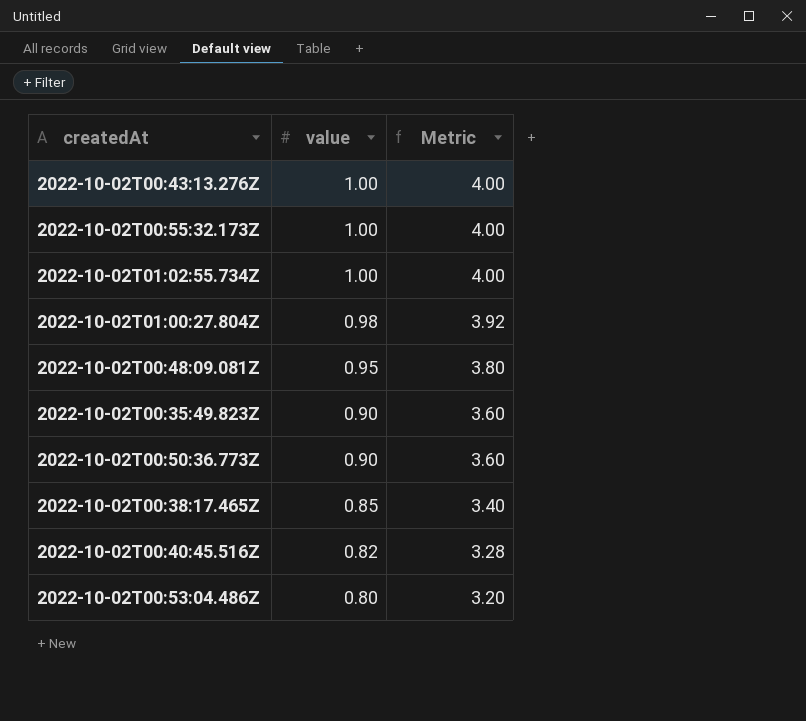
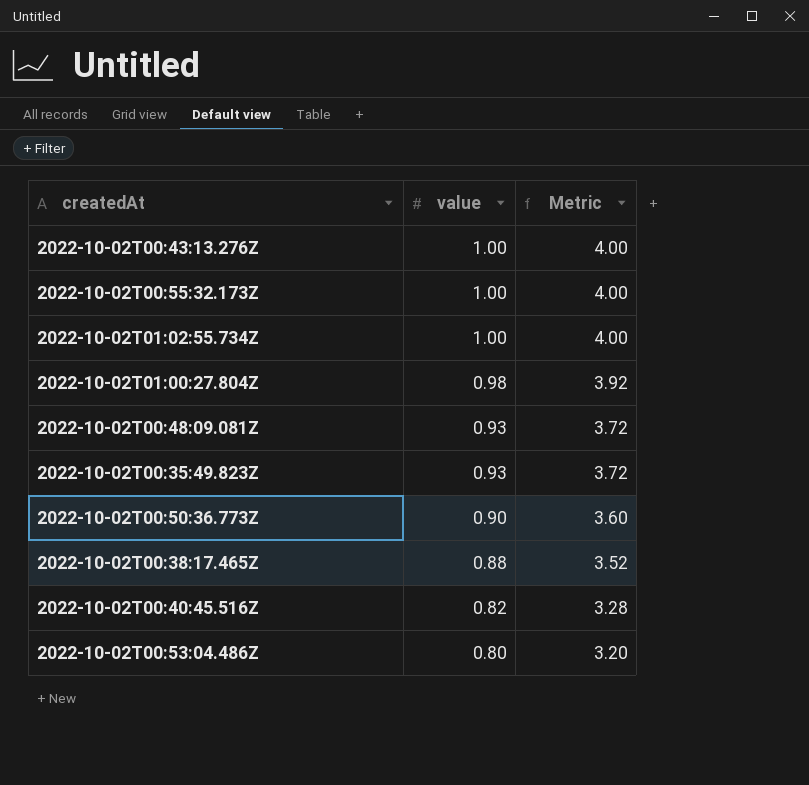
2022-10-02T00:48:09.081Z | value: 0.95 -> 0.93
2022-10-02T00:48:09.081Z | Metric: 3.80 -> 3.72
2022-10-02T00:35:49.823Z | value: 0.90 -> 0.93
2022-10-02T00:35:49.823Z | Metric: 3.60 -> 3.72
2022-10-02T00:38:17.465Z | value: 0.85 -> 0.88
2022-10-02T00:38:17.465Z | Metric: 3.40 -> 3.52

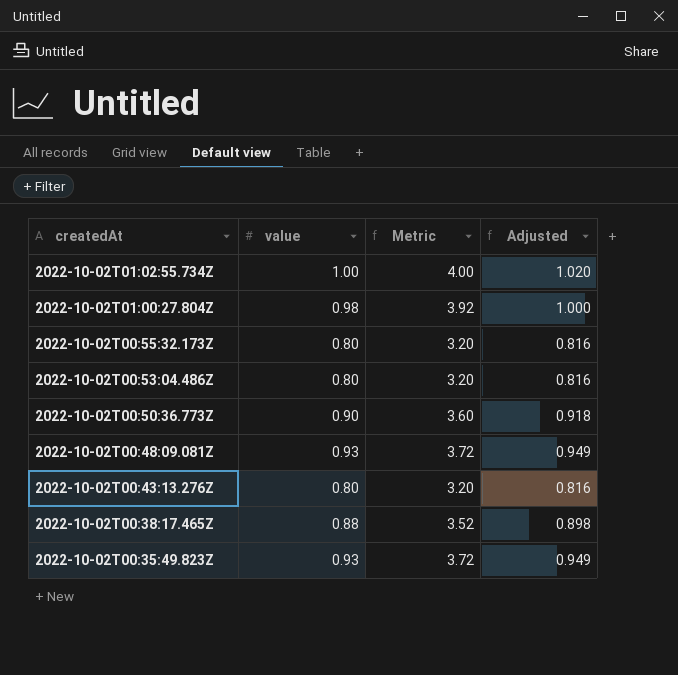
row order: value descending -> createdAt descending
column Adjusted | formula: none -> [value] * 1.02
row 2022-10-02T00:40:45.516Z: 0.82 | 3.28 -> none
2022-10-02T00:55:32.173Z | value: 1.00 -> 0.80
2022-10-02T00:55:32.173Z | Metric: 4.00 -> 3.20
2022-10-02T00:43:13.276Z | value: 1.00 -> 0.80
2022-10-02T00:43:13.276Z | Metric: 4.00 -> 3.20

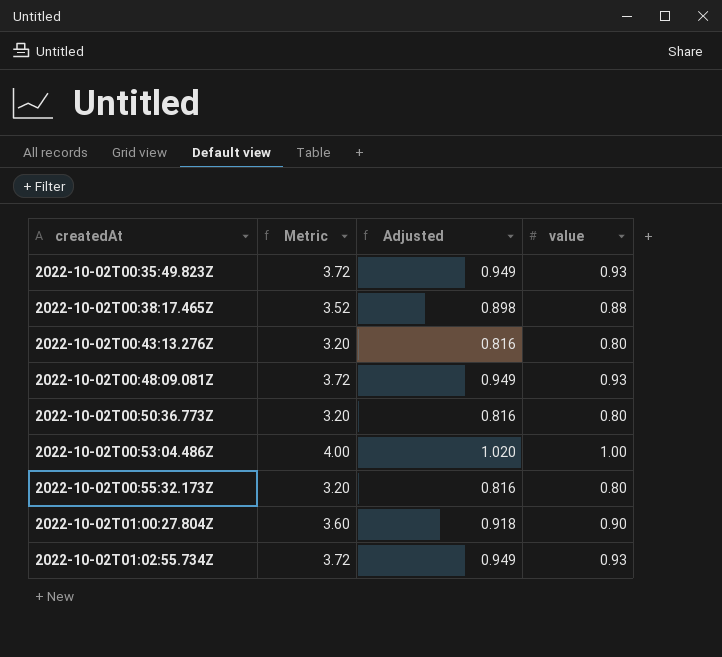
row order: createdAt descending -> createdAt ascending
column value | position: 2 -> 4
2022-10-02T00:50:36.773Z | Metric: 3.60 -> 3.20
2022-10-02T00:50:36.773Z | Adjusted: 0.918 -> 0.816
2022-10-02T00:50:36.773Z | value: 0.90 -> 0.80
2022-10-02T00:53:04.486Z | Metric: 3.20 -> 4.00
2022-10-02T00:53:04.486Z | Adjusted: 0.816 -> 1.020
2022-10-02T00:53:04.486Z | value: 0.80 -> 1.00
2022-10-02T01:00:27.804Z | Metric: 3.92 -> 3.60
2022-10-02T01:00:27.804Z | Adjusted: 1.000 -> 0.918
2022-10-02T01:00:27.804Z | value: 0.98 -> 0.90
2022-10-02T01:02:55.734Z | Metric: 4.00 -> 3.72
2022-10-02T01:02:55.734Z | Adjusted: 1.020 -> 0.949
2022-10-02T01:02:55.734Z | value: 1.00 -> 0.93

